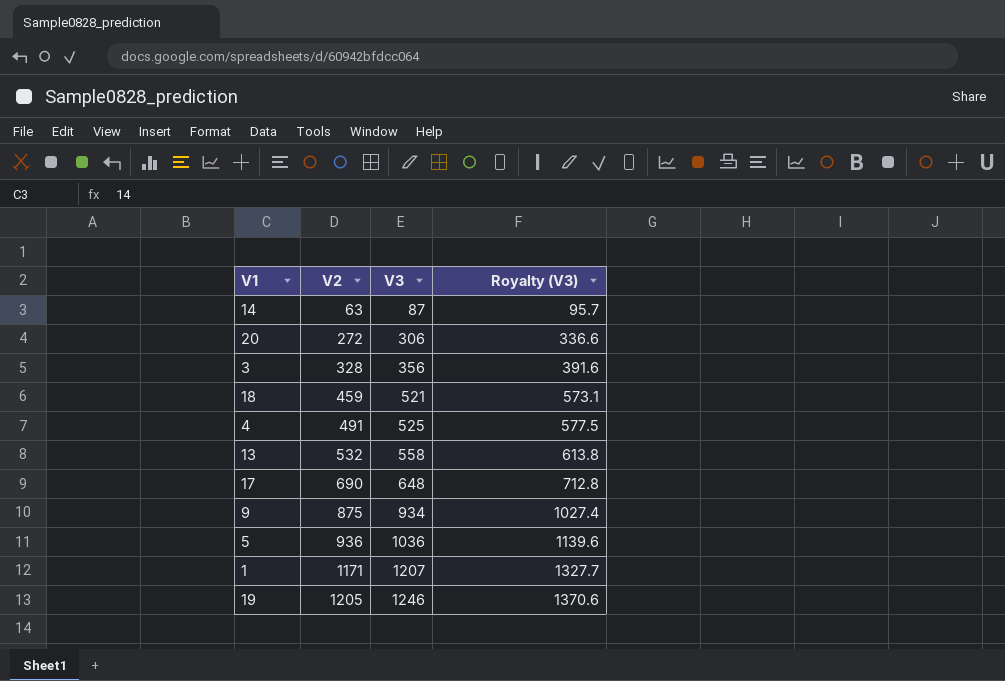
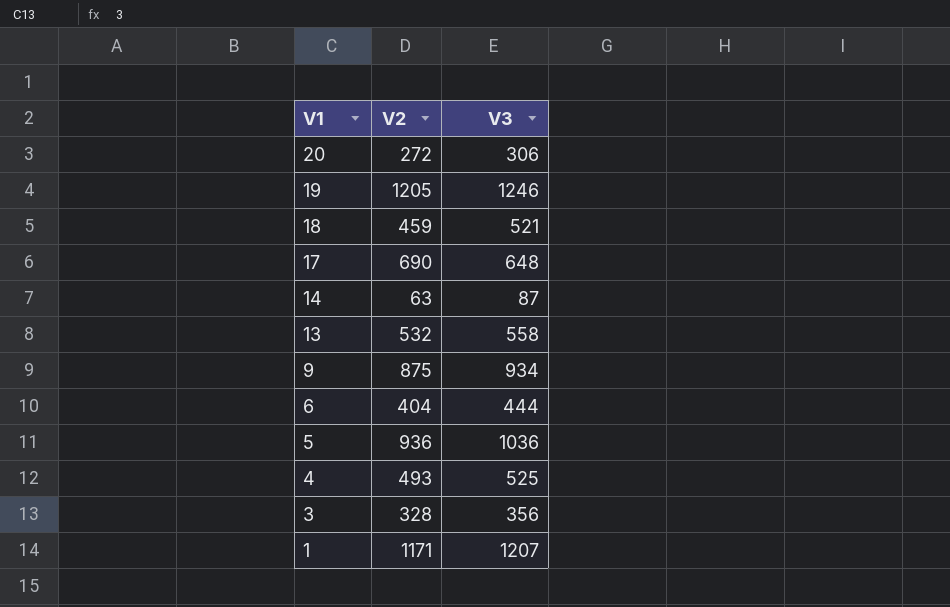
row order: V2 ascending -> V1 descending
column Royalty (V3) | formula: [V3] * 1.1 -> none
row 6: none -> 404 | 444
4 | V2: 491 -> 493

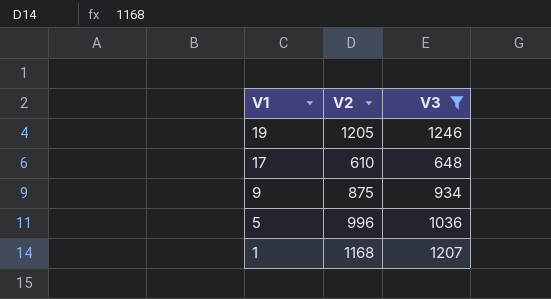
filter: none -> V3 >= 648
17 | V2: 690 -> 610
5 | V2: 936 -> 996
1 | V2: 1171 -> 1168

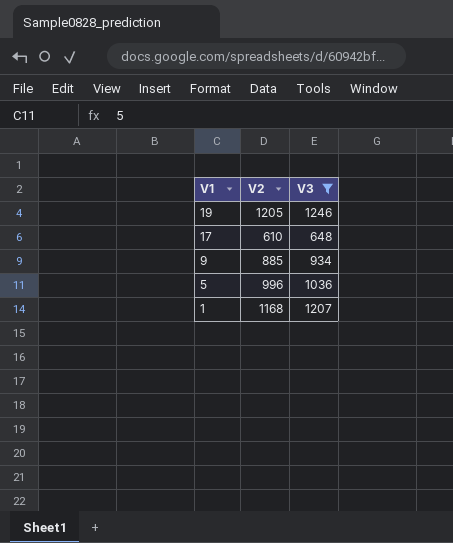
9 | V2: 875 -> 885

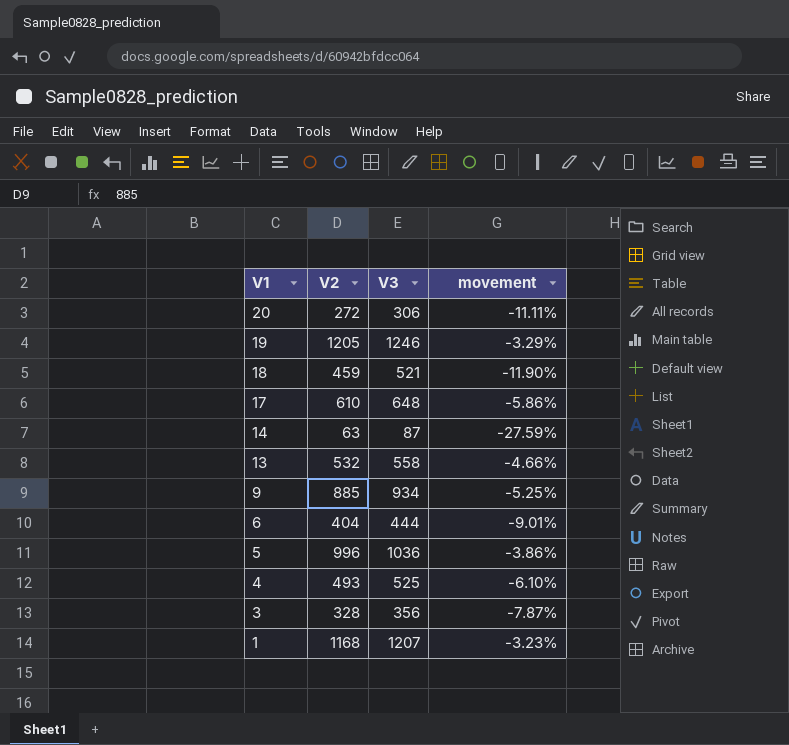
filter: V3 >= 648 -> none
column movement | formula: none -> ([V2] - [V3]) / [V3]

